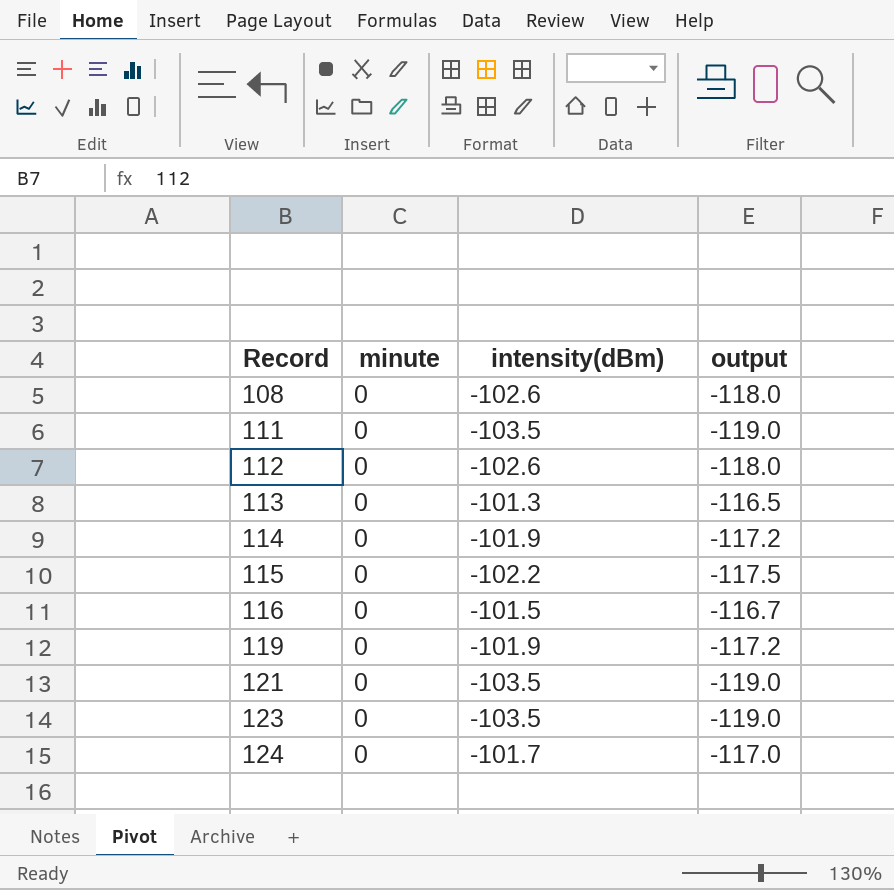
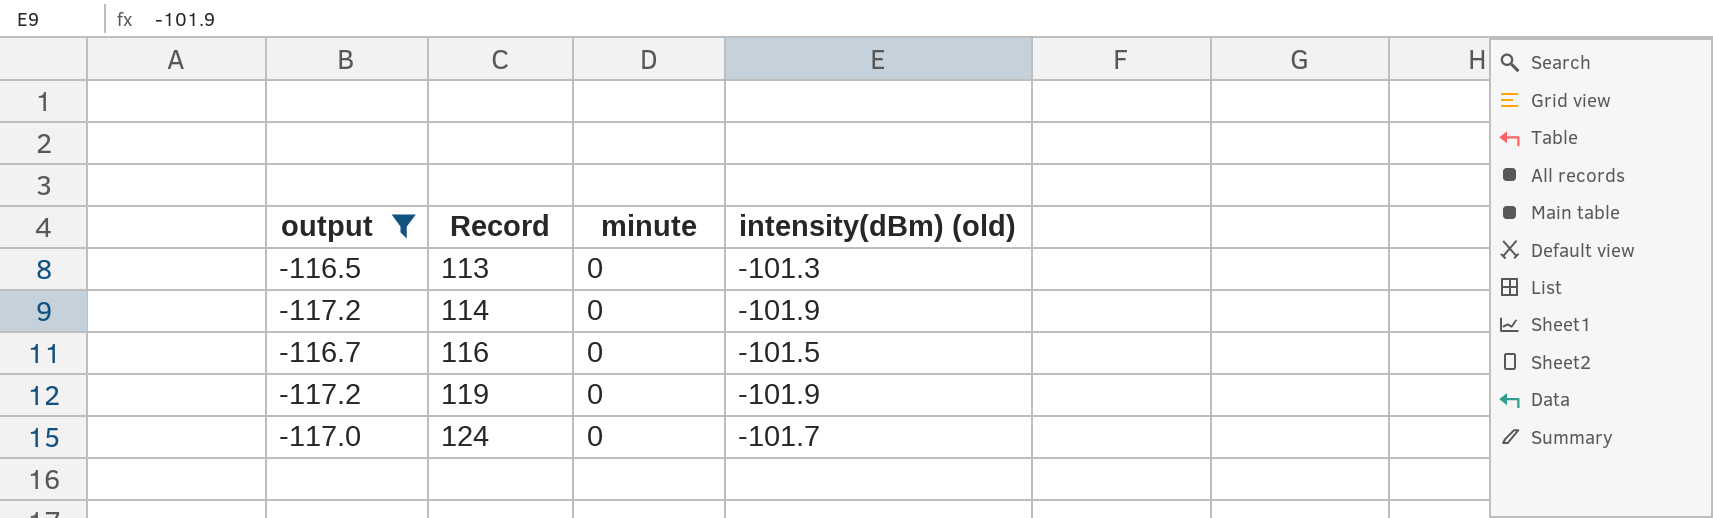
filter: none -> output >= -117.2
column output | position: 4 -> 1
column name: intensity(dBm) -> intensity(dBm) (old)

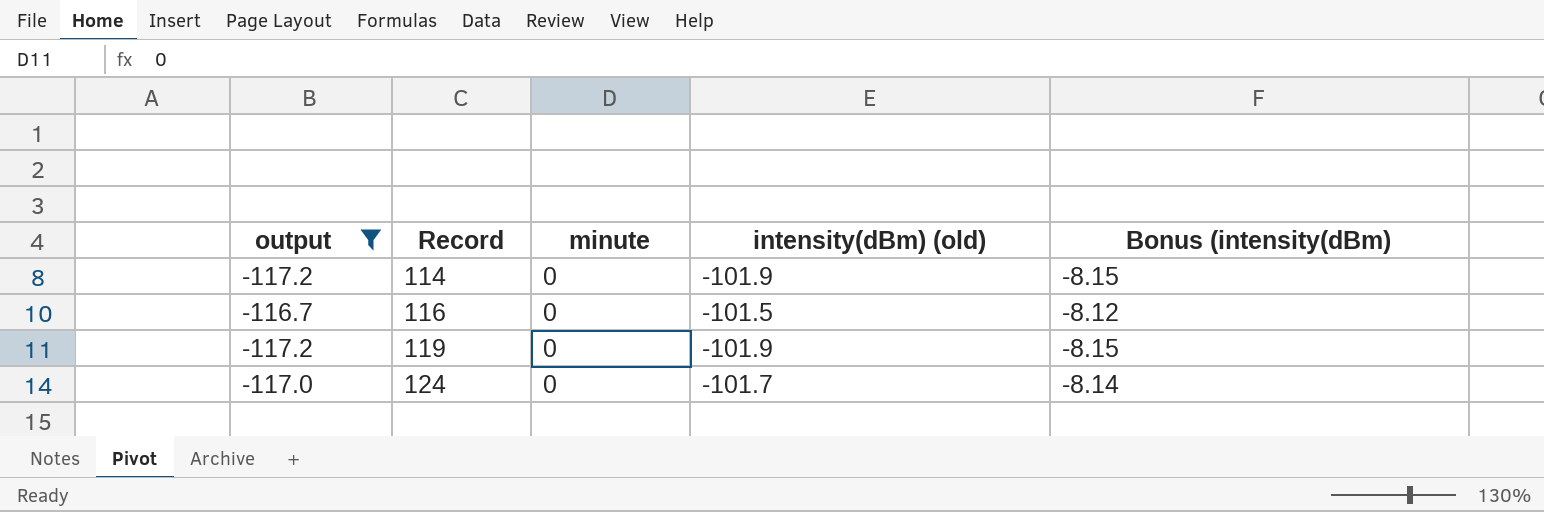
column Bonus (intensity(dBm) | formula: none -> [intensity(dBm) (old)] * 0.08
row 113: -116.5 | 0 | -101.3 -> none

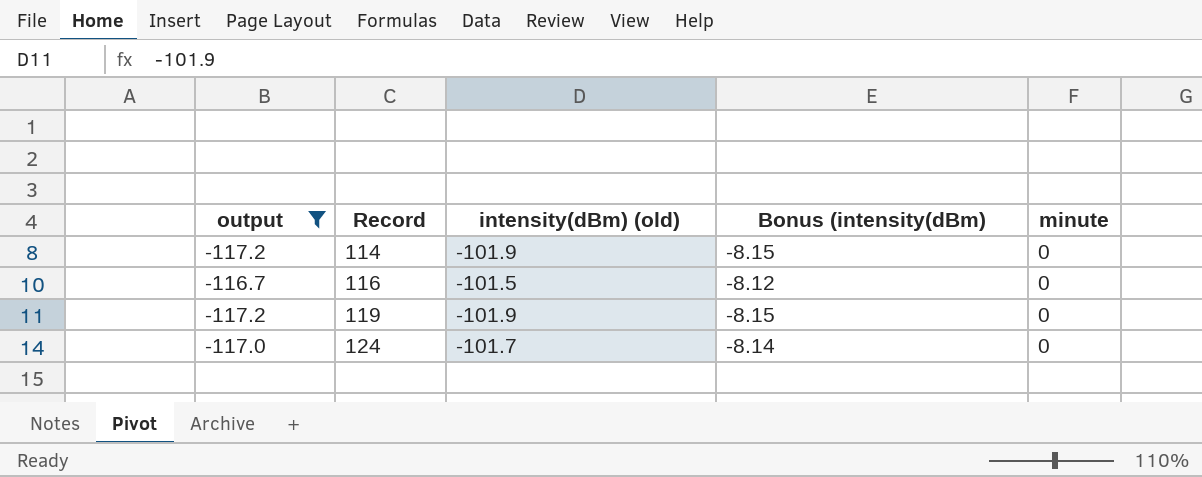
column minute | position: 3 -> 5

